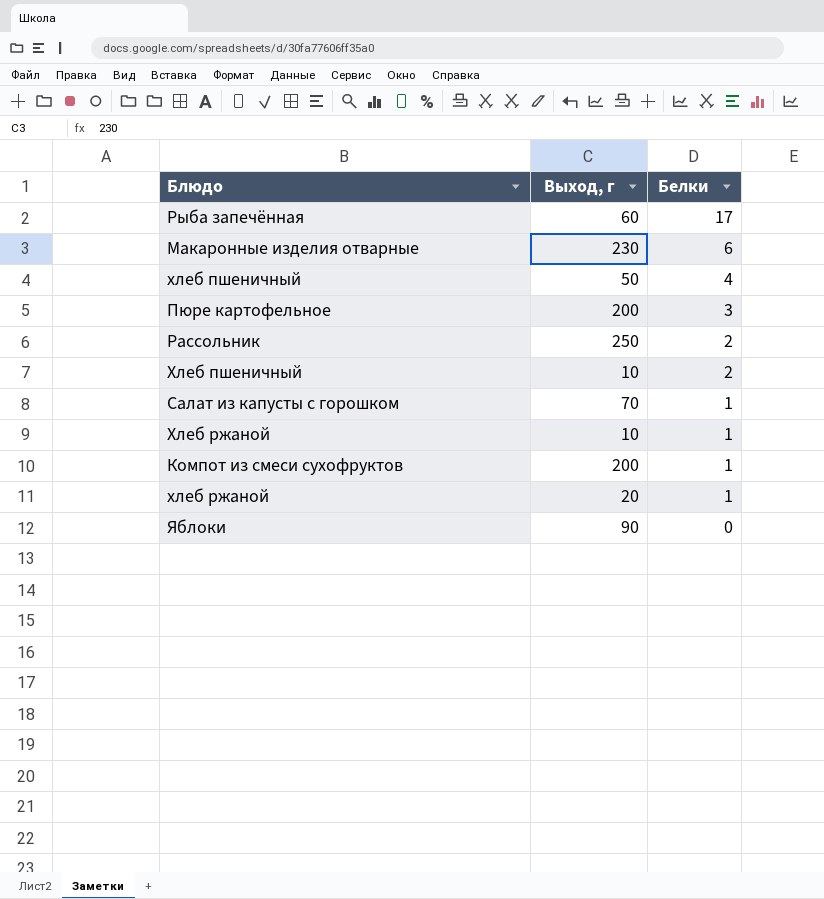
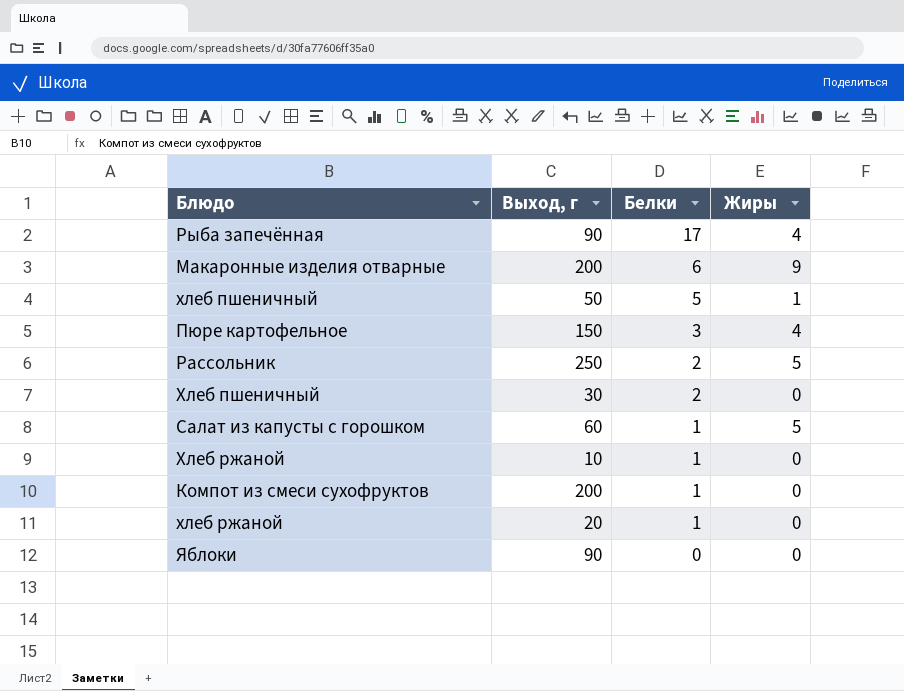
column Жиры | position: none -> 4
Рыба запечённая | Выход, г: 60 -> 90
Макаронные изделия отварные | Выход, г: 230 -> 200
хлеб пшеничный | Белки: 4 -> 5
Пюре картофельное | Выход, г: 200 -> 150
Хлеб пшеничный | Выход, г: 10 -> 30
Салат из капусты с горошком | Выход, г: 70 -> 60

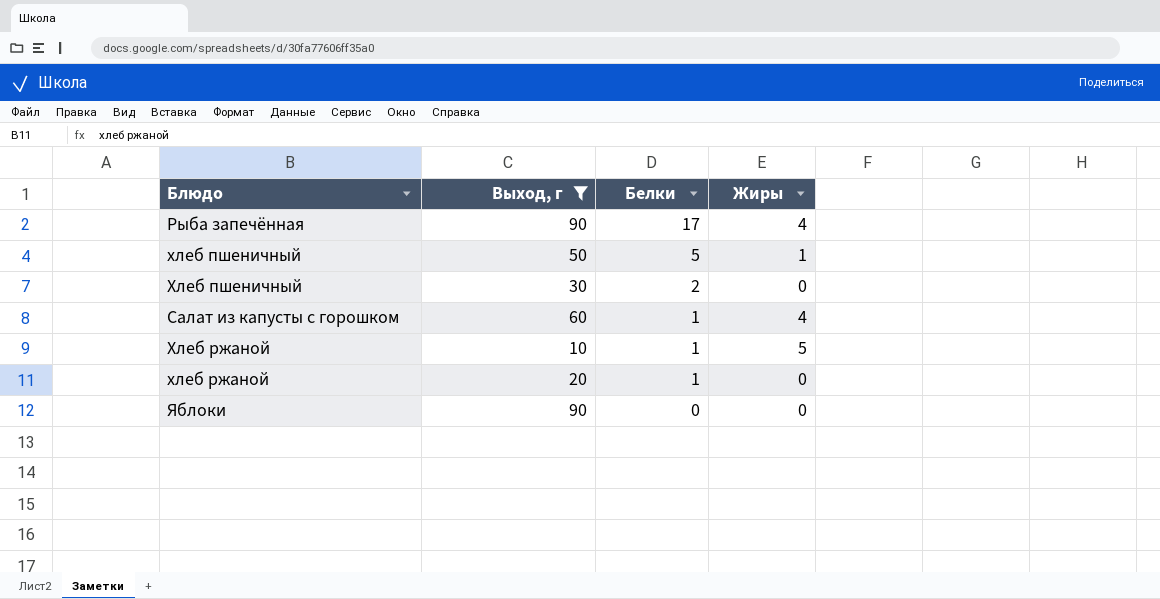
filter: none -> Выход, г <= 90
Салат из капусты с горошком | Жиры: 5 -> 4
Хлеб ржаной | Жиры: 0 -> 5

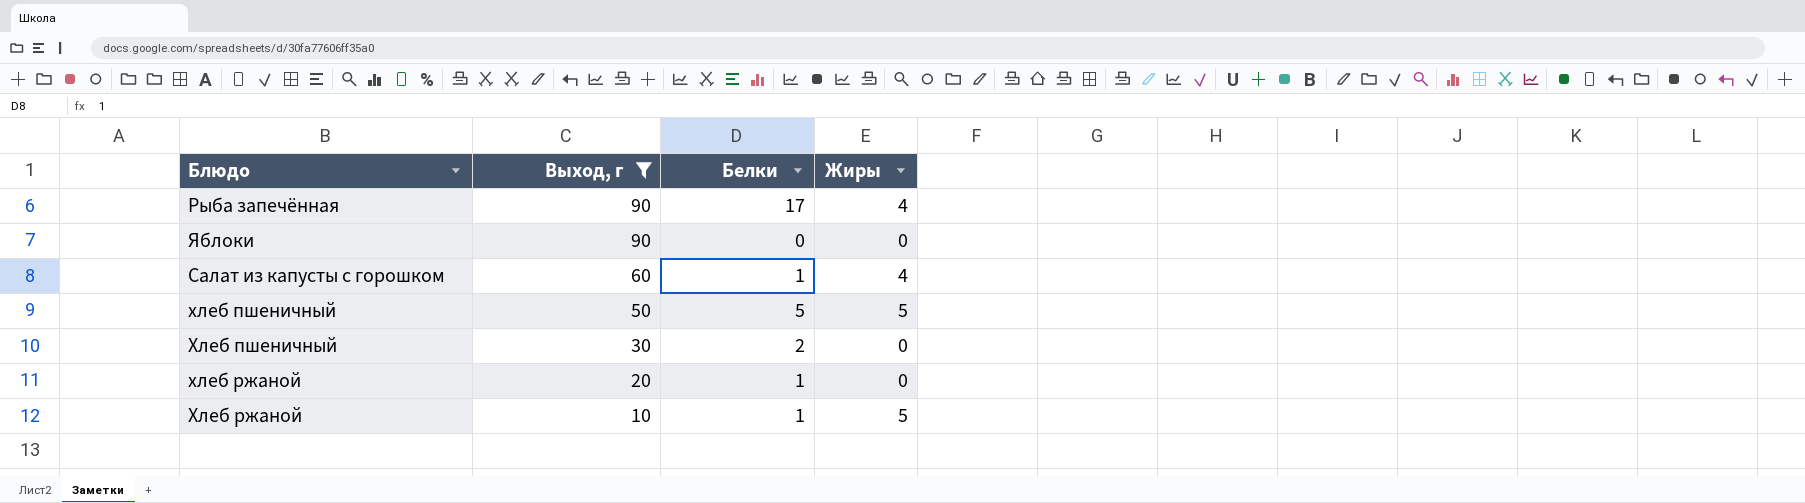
row order: Белки descending -> Выход, г descending
хлеб пшеничный | Жиры: 1 -> 5

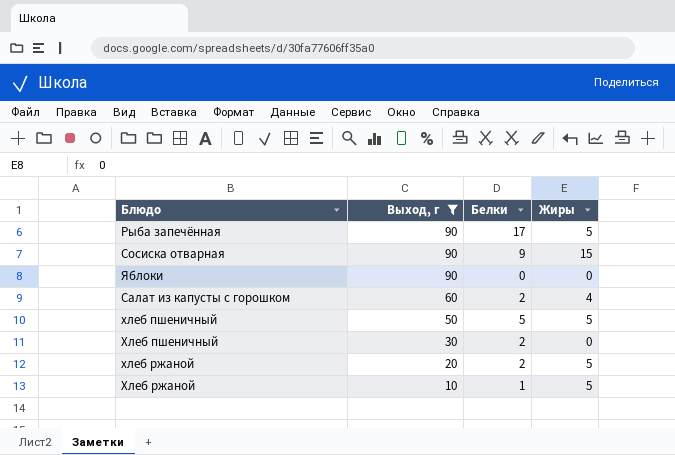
Рыба запечённая | Жиры: 4 -> 5
row Сосиска отварная: none -> 90 | 9 | 15
Салат из капусты с горошком | Белки: 1 -> 2
хлеб ржаной | Белки: 1 -> 2
хлеб ржаной | Жиры: 0 -> 5

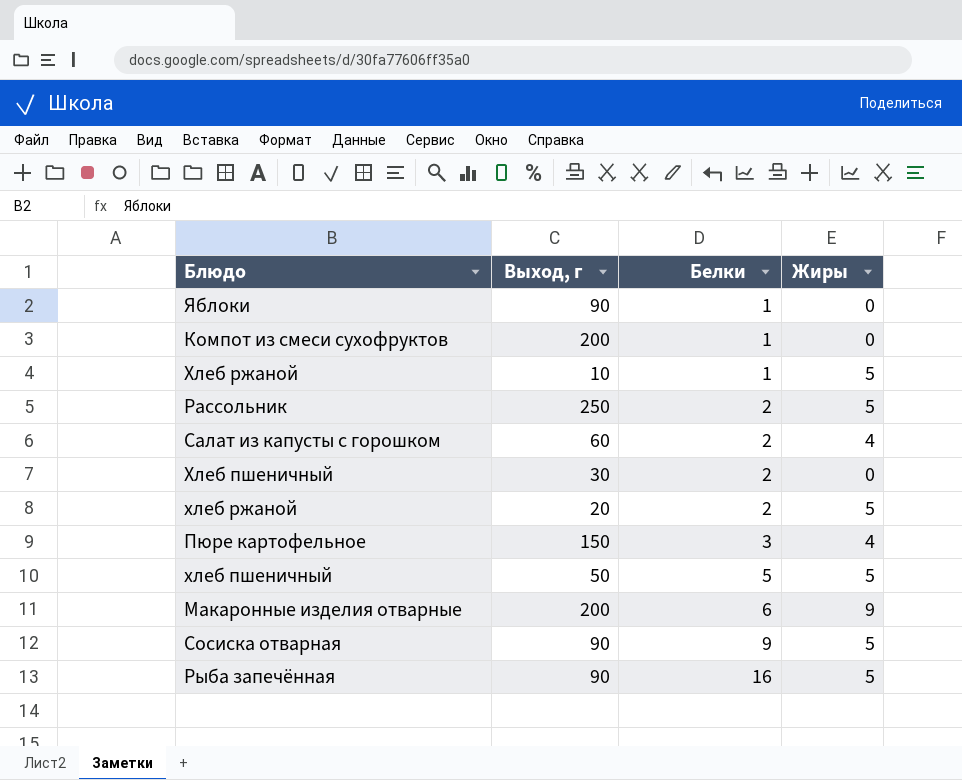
filter: Выход, г <= 90 -> none
row order: Выход, г descending -> Белки ascending
Яблоки | Белки: 0 -> 1
Сосиска отварная | Жиры: 15 -> 5
Рыба запечённая | Белки: 17 -> 16

